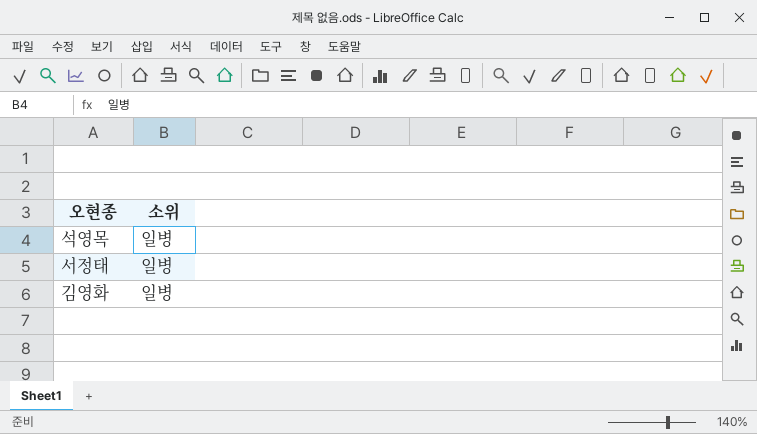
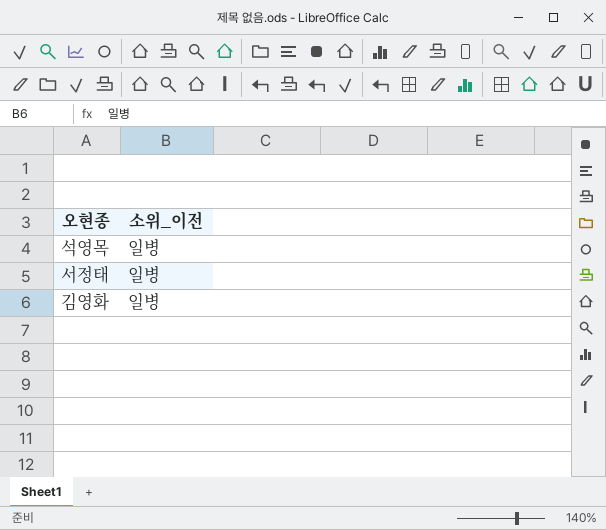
column name: 소위 -> 소위_이전

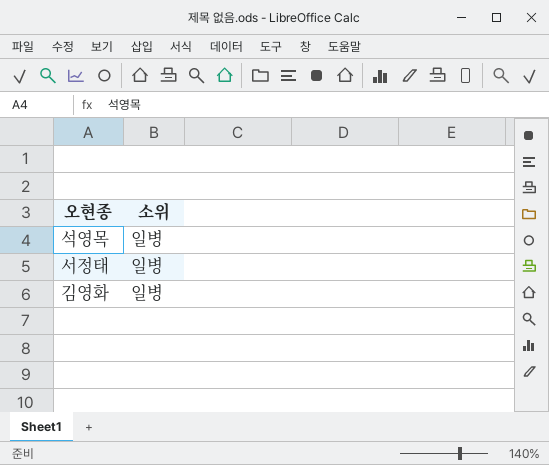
column name: 소위_이전 -> 소위

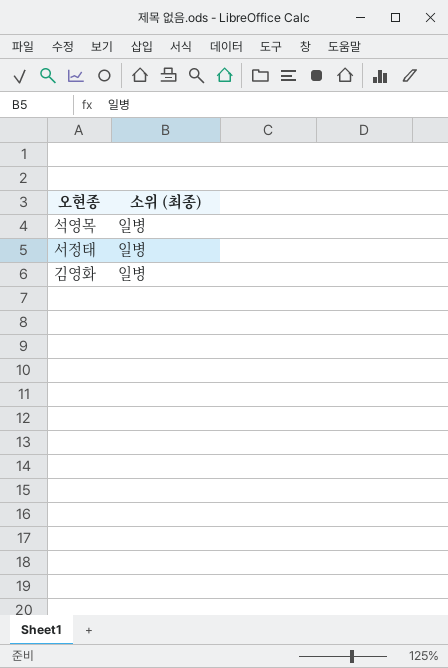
column name: 소위 -> 소위 (최종)

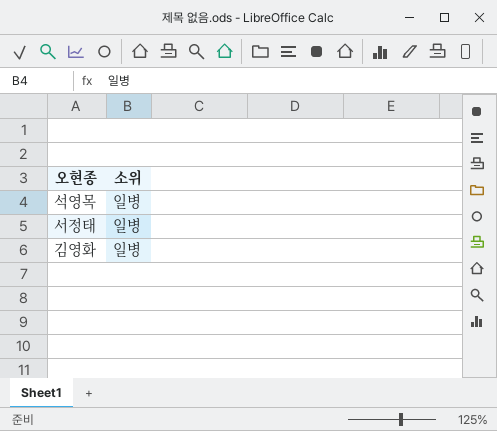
column name: 소위 (최종) -> 소위

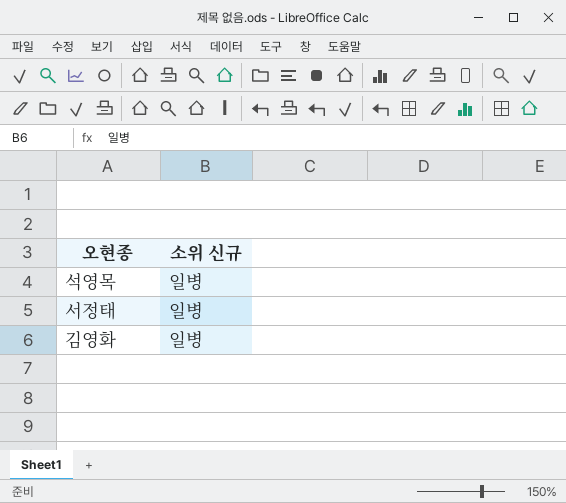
column name: 소위 -> 소위 신규

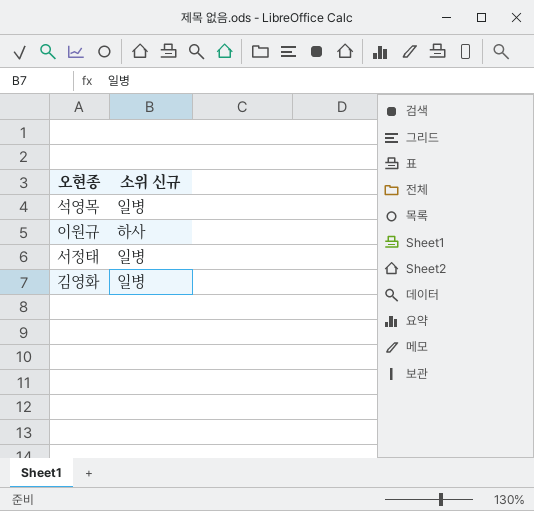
row 이원규: none -> 하사

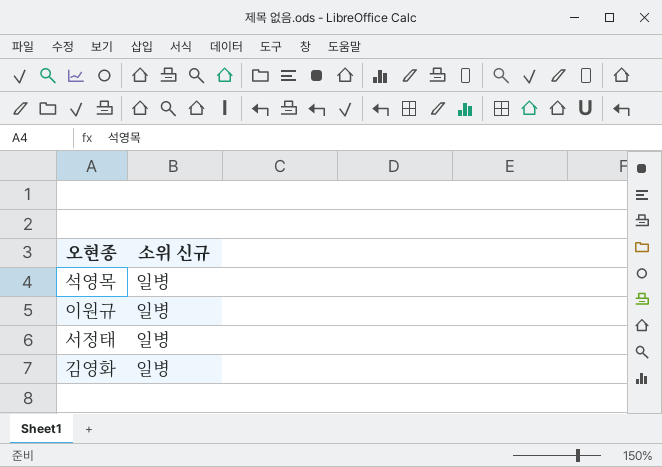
이원규 | 소위 신규: 하사 -> 일병

